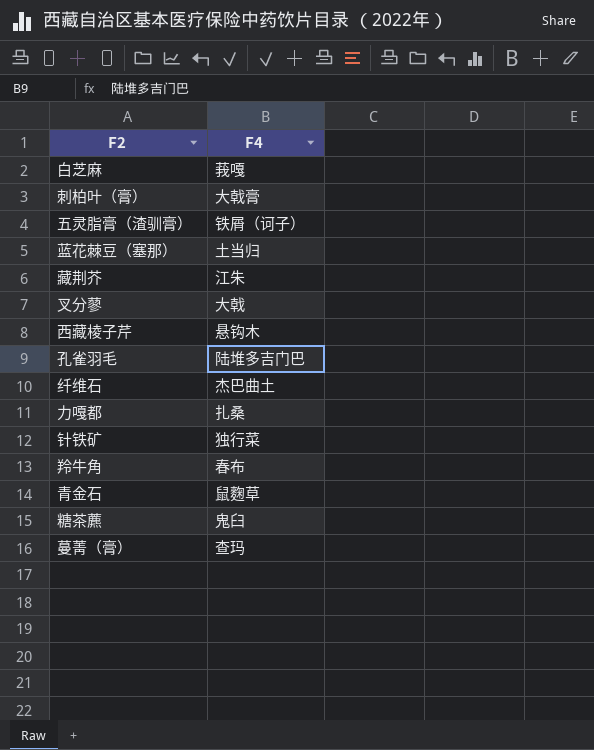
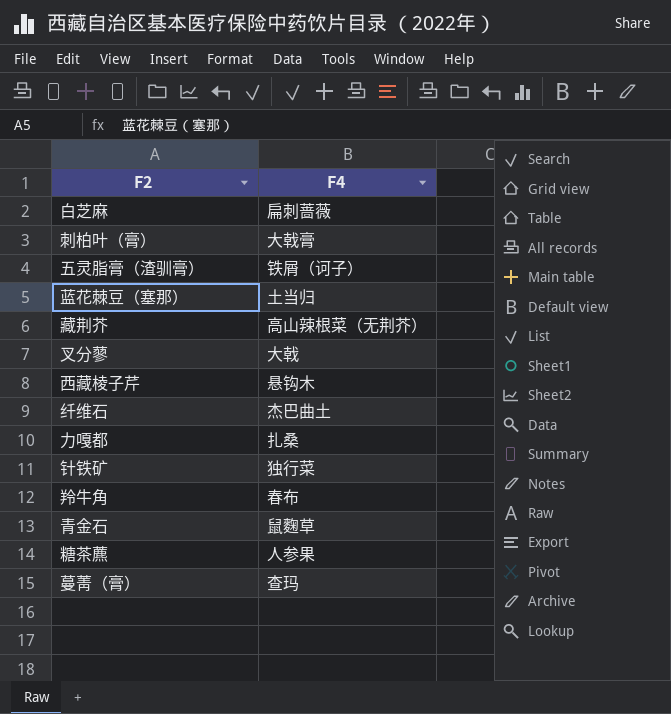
row 孔雀羽毛: 陆堆多吉门巴 -> none
白芝麻 | F4: 莪嘎 -> 扁刺蔷薇
藏荆芥 | F4: 江朱 -> 高山辣根菜（无荆芥）
糖茶藨 | F4: 鬼臼 -> 人参果

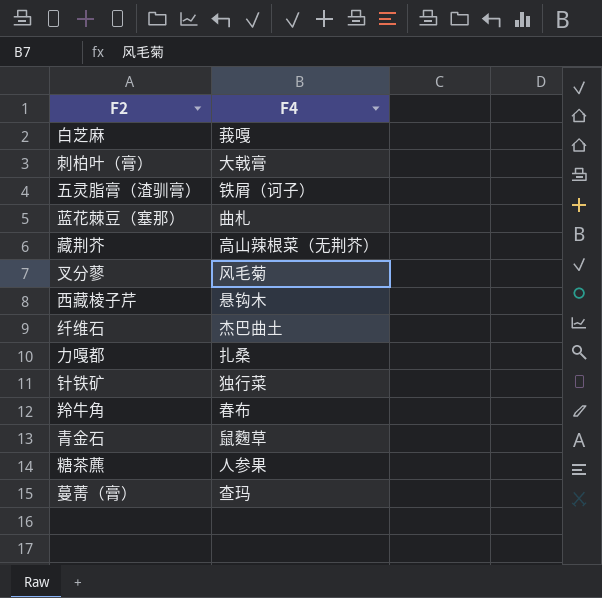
白芝麻 | F4: 扁刺蔷薇 -> 莪嘎
蓝花棘豆（塞那） | F4: 土当归 -> 曲札
叉分蓼 | F4: 大戟 -> 风毛菊

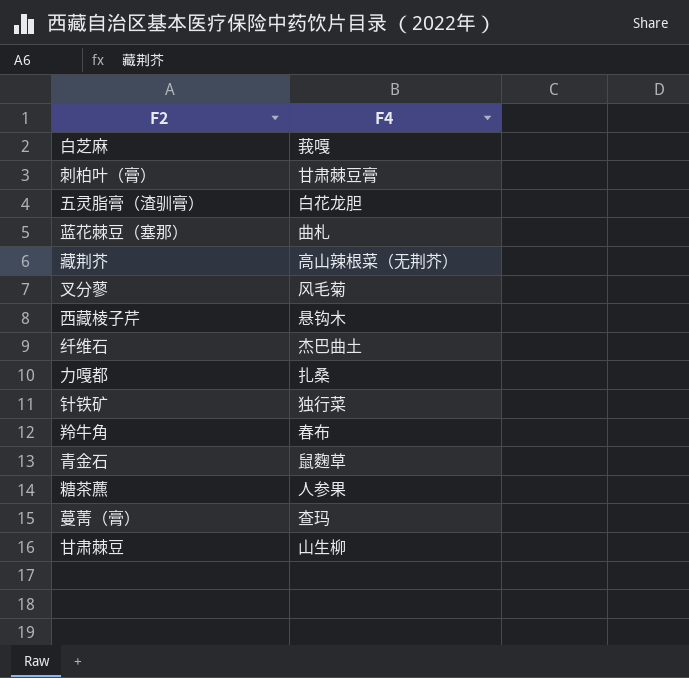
刺柏叶（膏） | F4: 大戟膏 -> 甘肃棘豆膏
五灵脂膏（渣驯膏） | F4: 铁屑（诃子） -> 白花龙胆
row 甘肃棘豆: none -> 山生柳

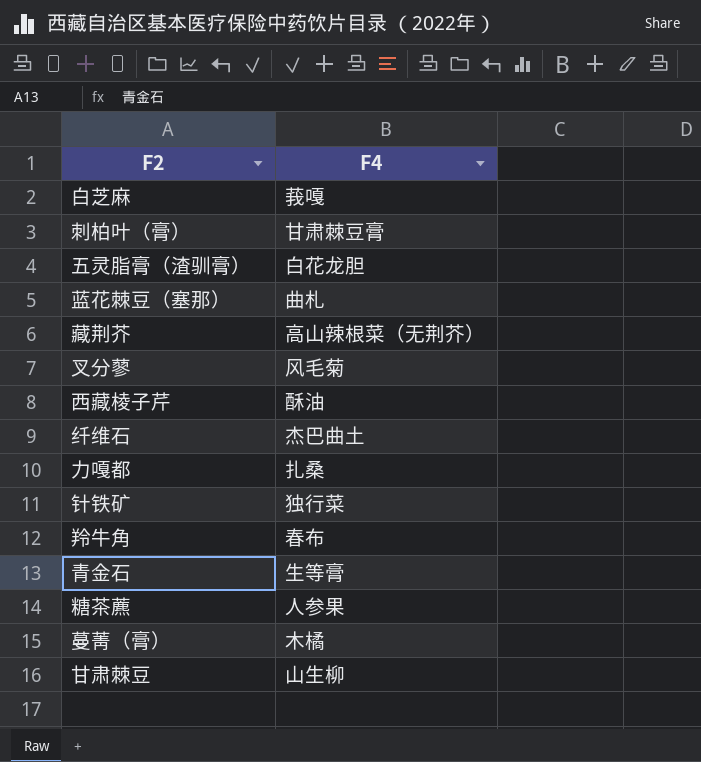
西藏棱子芹 | F4: 悬钩木 -> 酥油
青金石 | F4: 鼠麴草 -> 生等膏
蔓菁（膏） | F4: 查玛 -> 木橘

